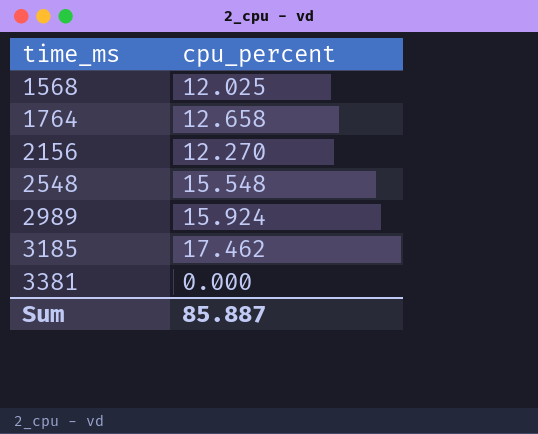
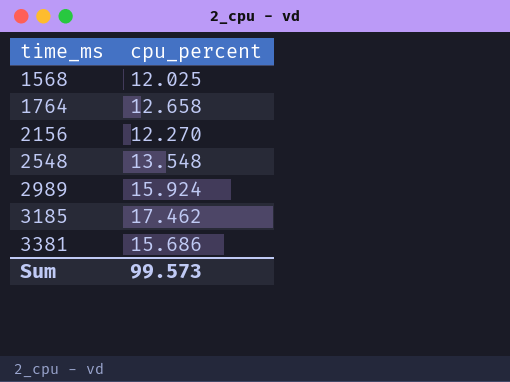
2548 | cpu_percent: 15.548 -> 13.548
3381 | cpu_percent: 0.000 -> 15.686
Sum | cpu_percent: 85.887 -> 99.573

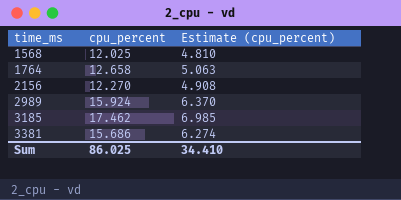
column Estimate (cpu_percent) | formula: none -> [cpu_percent] * 0.4
row 2548: 13.548 -> none
Sum | cpu_percent: 99.573 -> 86.025

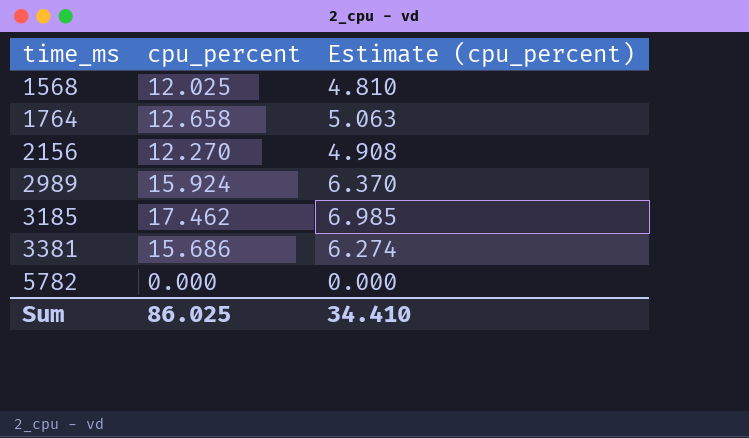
row 5782: none -> 0.000 | 0.000

